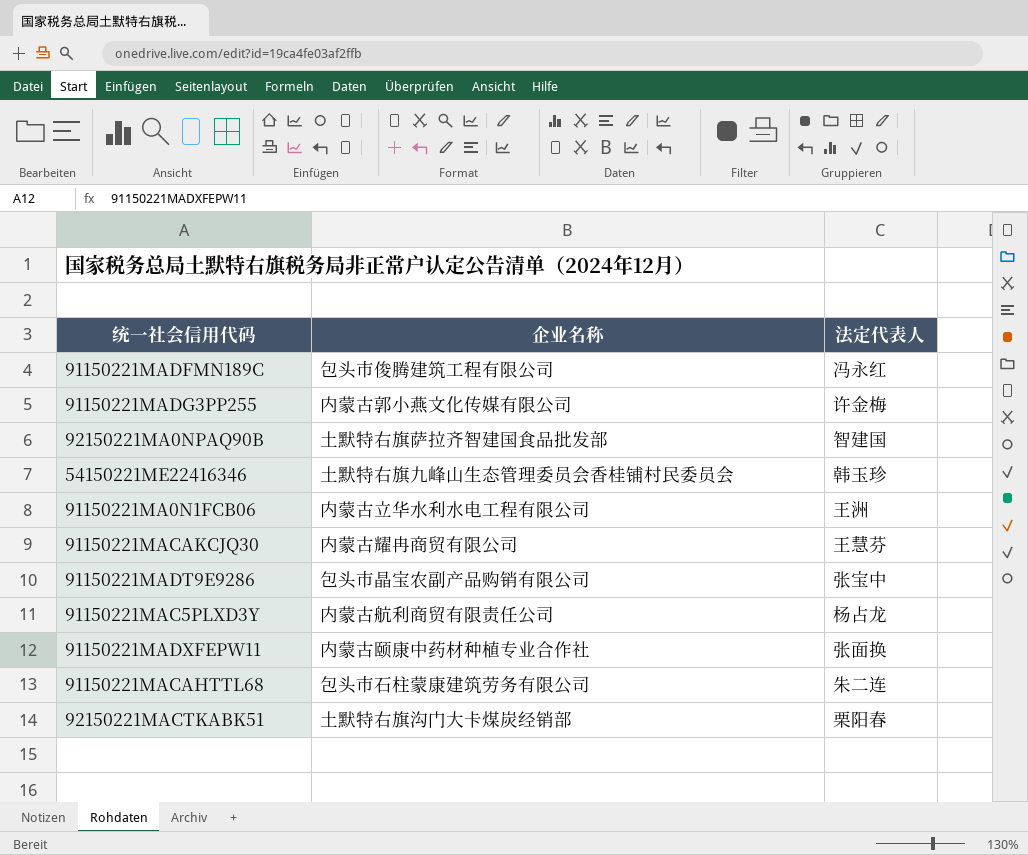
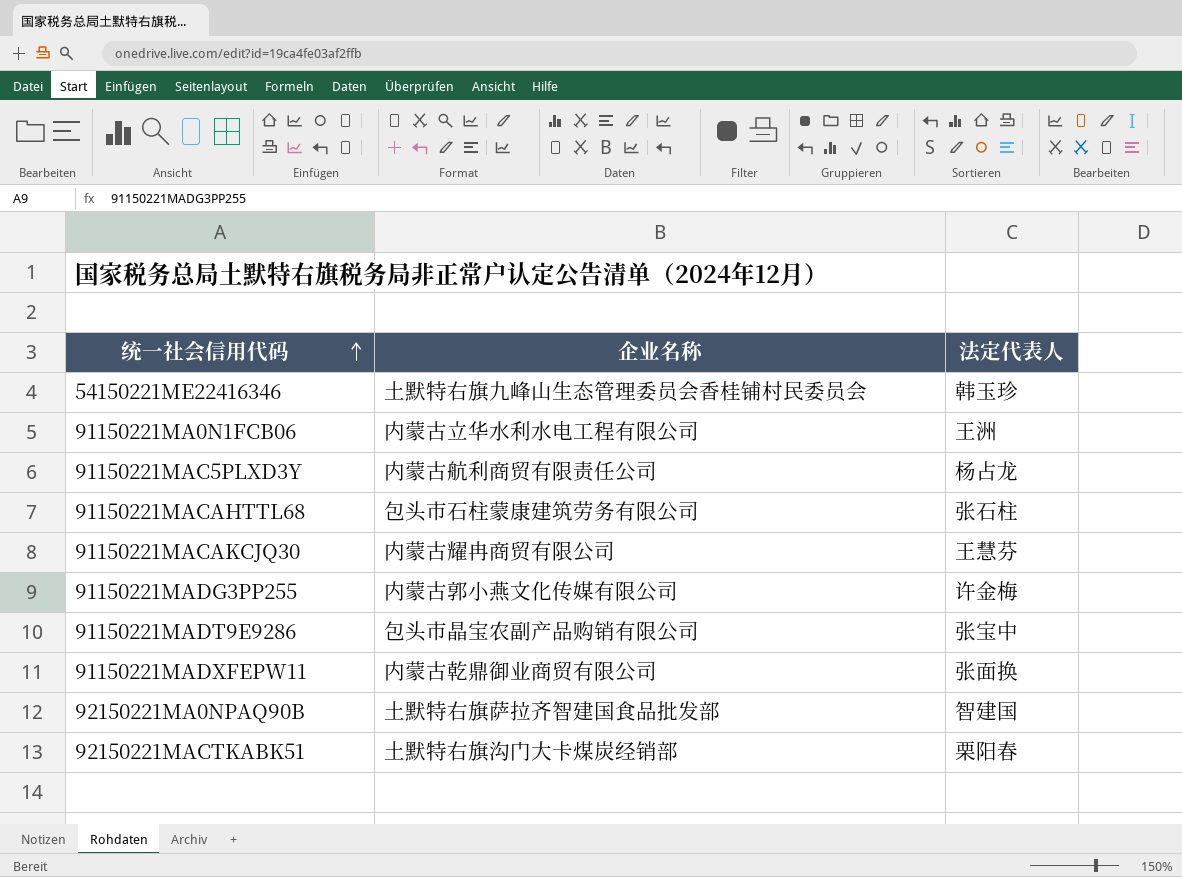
row order: none -> 统一社会信用代码 ascending
row 91150221MADFMN189C: 包头市俊腾建筑工程有限公司 | 冯永红 -> none
91150221MACAHTTL68 | 法定代表人: 朱二连 -> 张石柱
91150221MADXFEPW11 | 企业名称: 内蒙古颐康中药材种植专业合作社 -> 内蒙古乾鼎御业商贸有限公司

